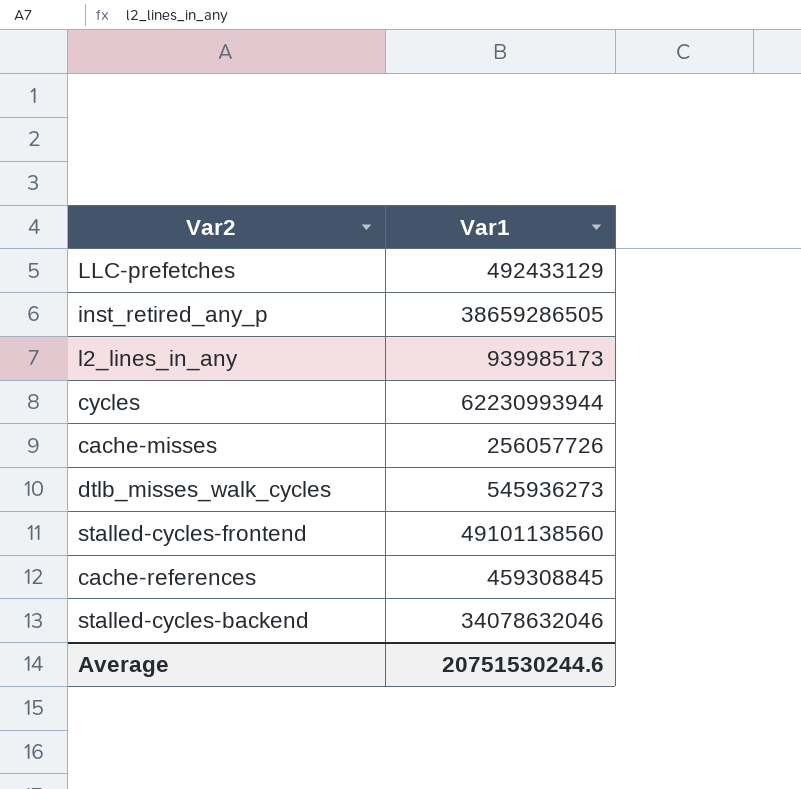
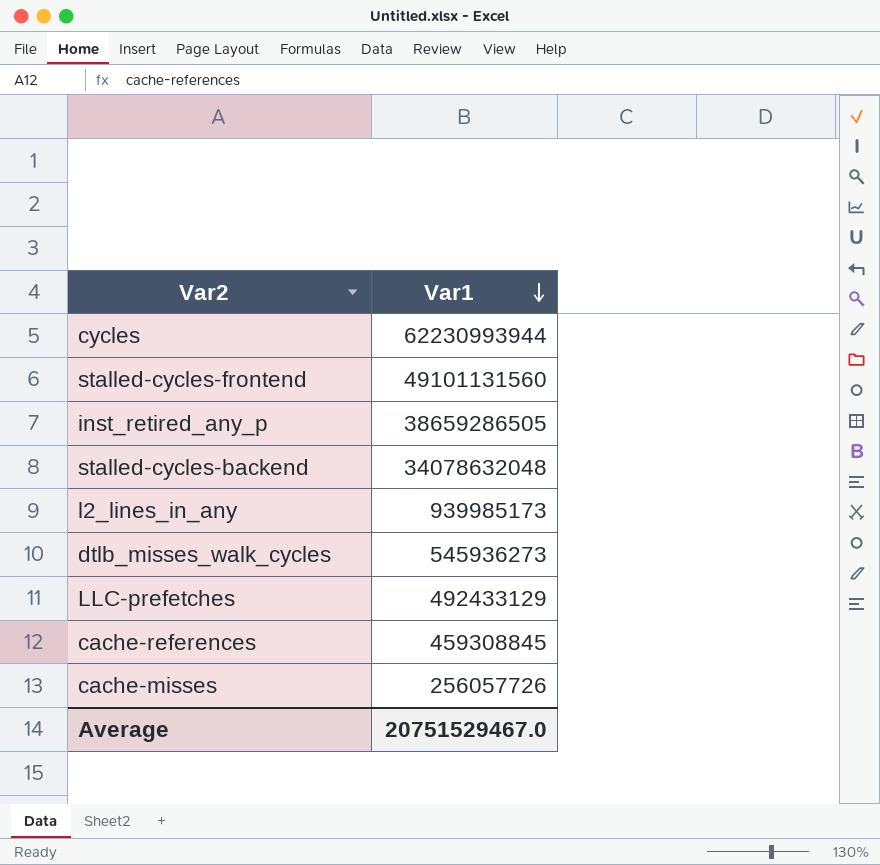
row order: none -> Var1 descending
stalled-cycles-frontend | Var1: 49101138560 -> 49101131560
stalled-cycles-backend | Var1: 34078632046 -> 34078632048
Average | Var1: 20751530244.6 -> 20751529467.0

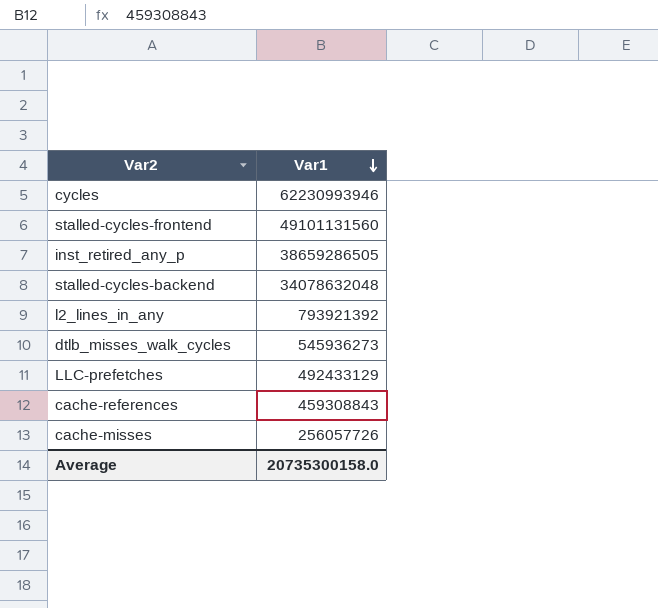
cycles | Var1: 62230993944 -> 62230993946
l2_lines_in_any | Var1: 939985173 -> 793921392
cache-references | Var1: 459308845 -> 459308843
Average | Var1: 20751529467.0 -> 20735300158.0

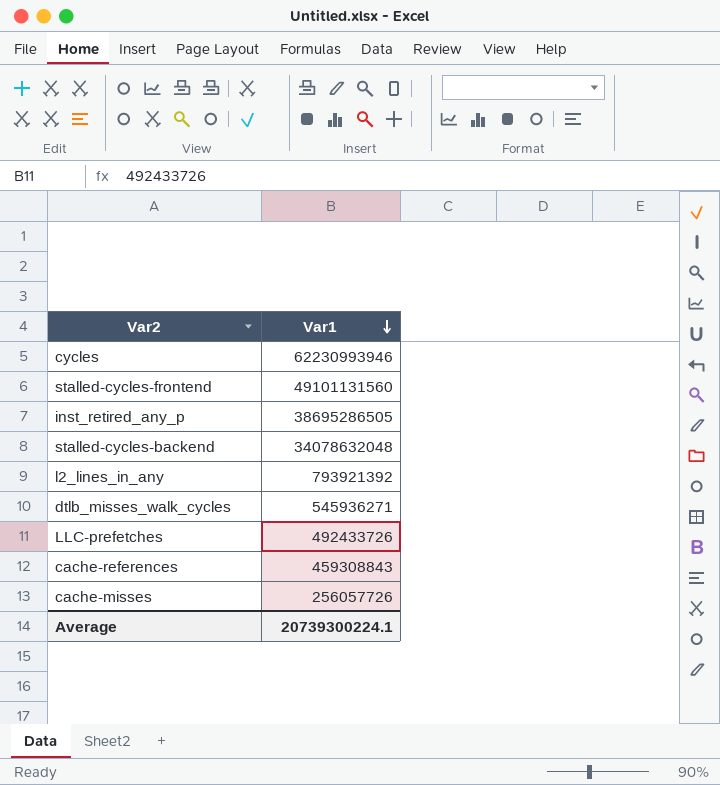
inst_retired_any_p | Var1: 38659286505 -> 38695286505
dtlb_misses_walk_cycles | Var1: 545936273 -> 545936271
LLC-prefetches | Var1: 492433129 -> 492433726
Average | Var1: 20735300158.0 -> 20739300224.1

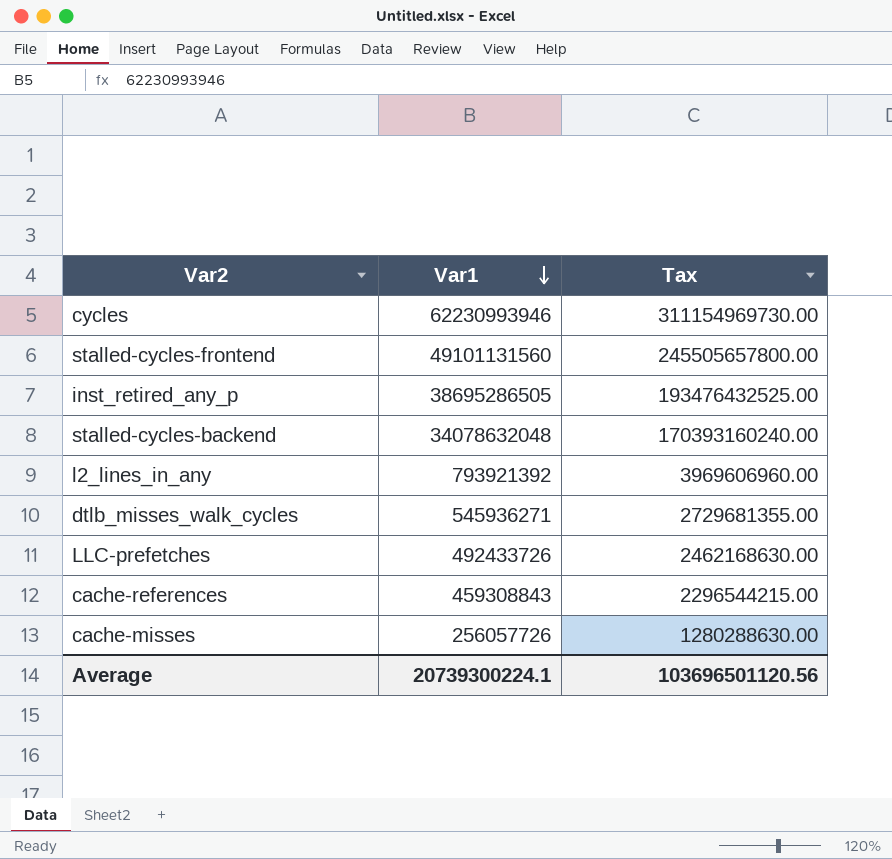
column Tax | formula: none -> [Var1] * 5

